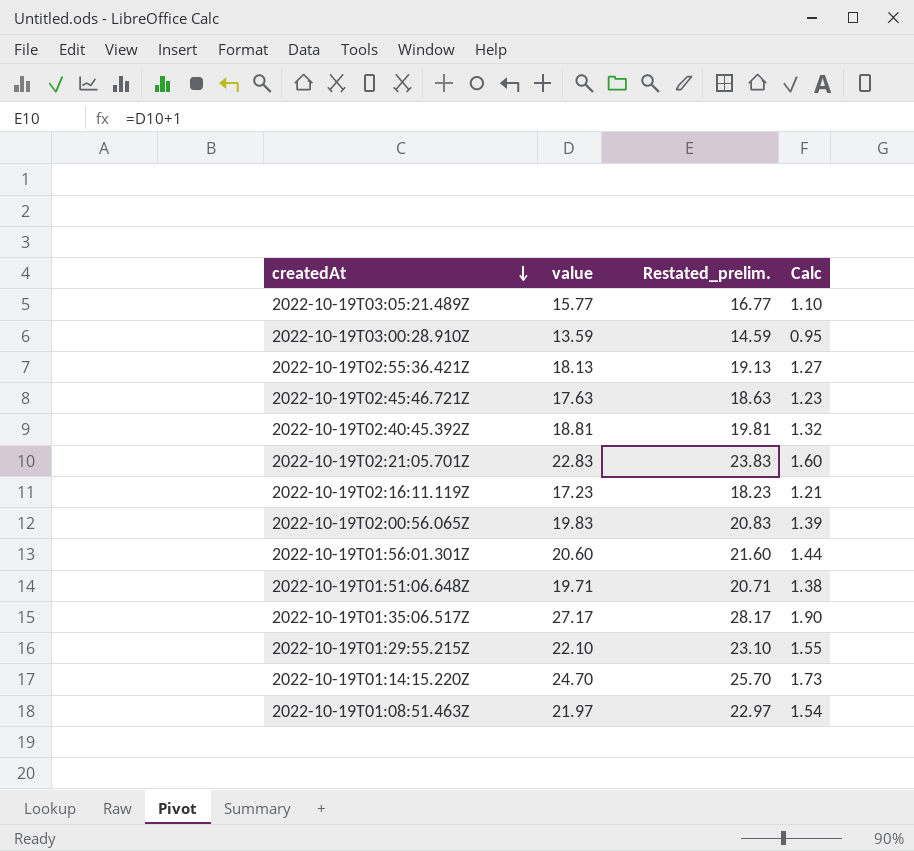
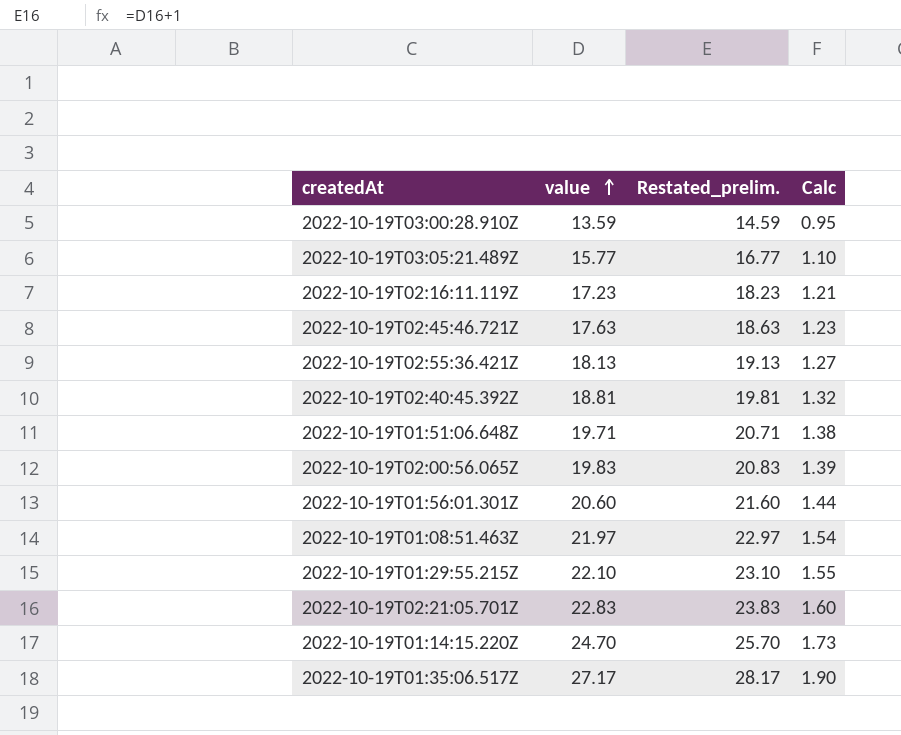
row order: createdAt descending -> value ascending

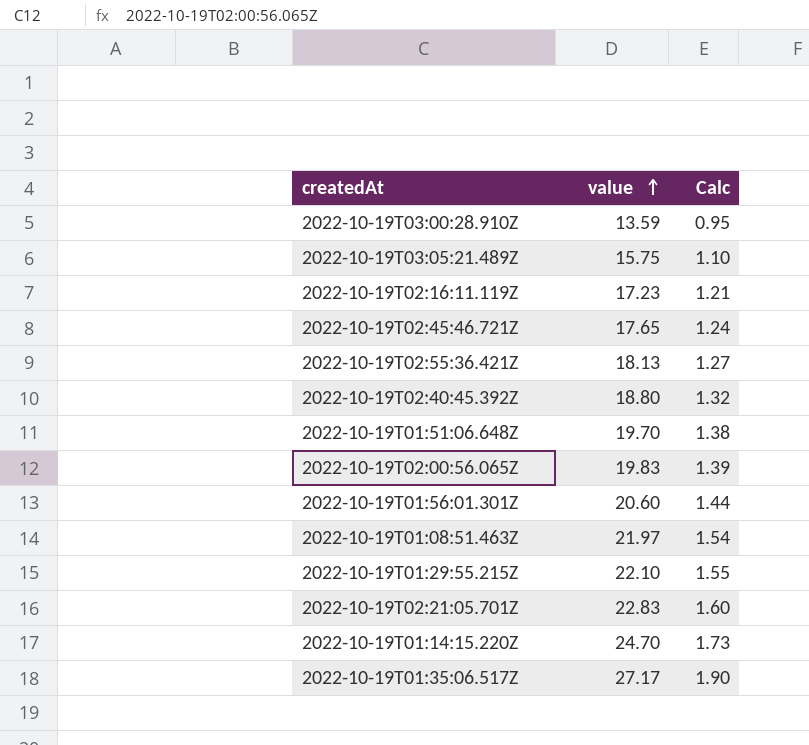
column Restated_prelim. | formula: [value] + 1 -> none
2022-10-19T03:05:21.489Z | value: 15.77 -> 15.75
2022-10-19T02:45:46.721Z | value: 17.63 -> 17.65
2022-10-19T02:45:46.721Z | Calc: 1.23 -> 1.24
2022-10-19T02:40:45.392Z | value: 18.81 -> 18.80
2022-10-19T01:51:06.648Z | value: 19.71 -> 19.70

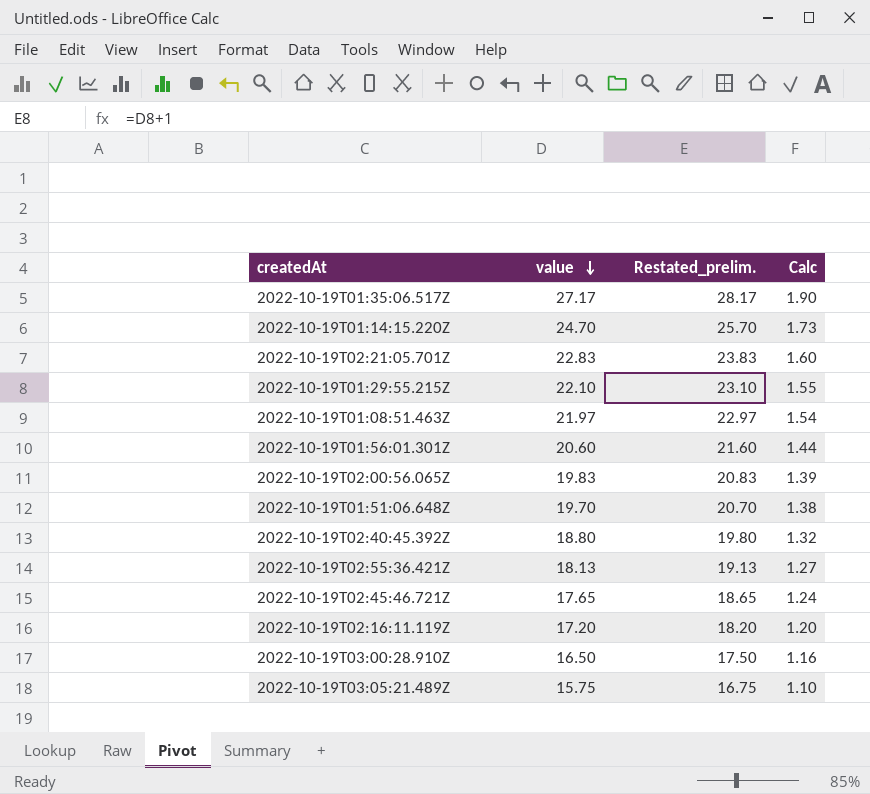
row order: value ascending -> value descending
column Restated_prelim. | formula: none -> [value] + 1
2022-10-19T02:16:11.119Z | value: 17.23 -> 17.20
2022-10-19T02:16:11.119Z | Calc: 1.21 -> 1.20
2022-10-19T03:00:28.910Z | value: 13.59 -> 16.50
2022-10-19T03:00:28.910Z | Calc: 0.95 -> 1.16

